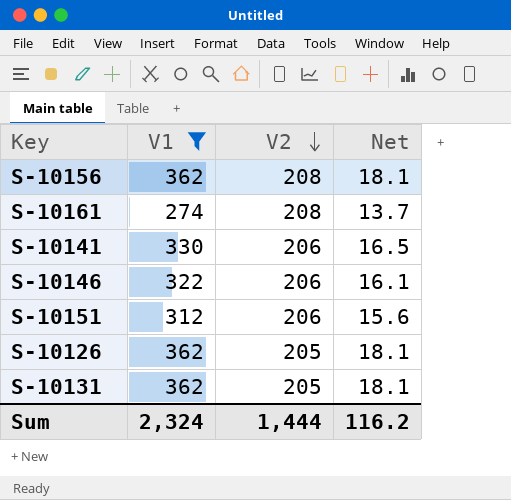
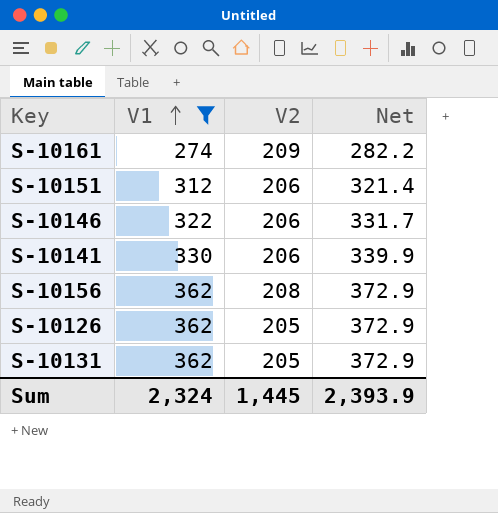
row order: V2 descending -> V1 ascending
column Net | formula: [V1] * 0.05 -> [V1] * 1.03
S-10161 | V2: 208 -> 209
Sum | V2: 1,444 -> 1,445
Sum | Net: 116.2 -> 2,393.9

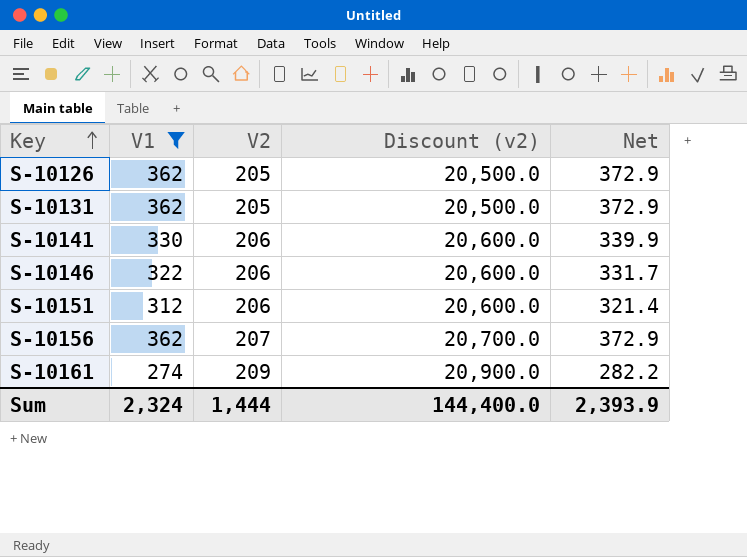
row order: V1 ascending -> Key ascending
column Discount (v2) | formula: none -> [V2] * 100
S-10156 | V2: 208 -> 207
Sum | V2: 1,445 -> 1,444

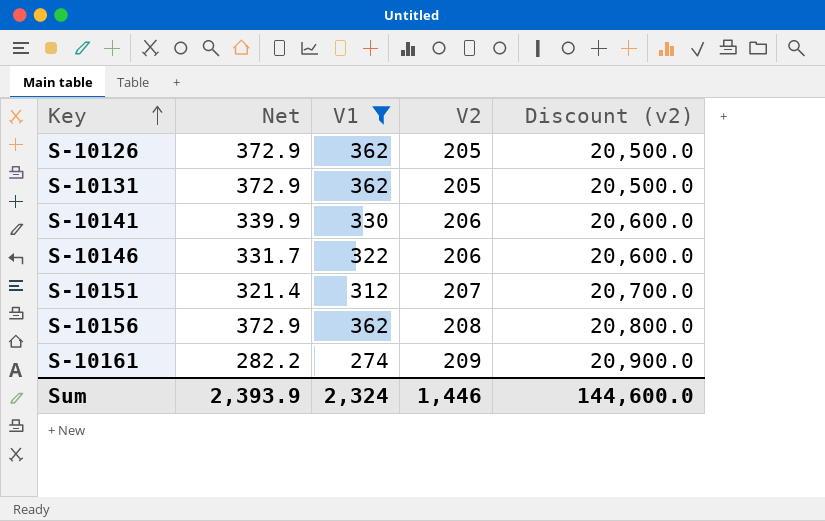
column Net | position: 5 -> 2
S-10151 | V2: 206 -> 207
S-10151 | Discount (v2): 20,600.0 -> 20,700.0
S-10156 | V2: 207 -> 208
S-10156 | Discount (v2): 20,700.0 -> 20,800.0
Sum | V2: 1,444 -> 1,446
Sum | Discount (v2): 144,400.0 -> 144,600.0

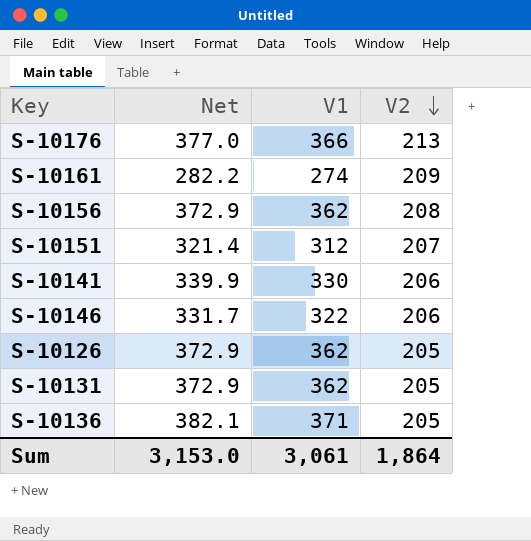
filter: V1 <= 362 -> none
row order: Key ascending -> V2 descending
column Discount (v2) | formula: [V2] * 100 -> none
Sum | Net: 2,393.9 -> 3,153.0
Sum | V1: 2,324 -> 3,061
Sum | V2: 1,446 -> 1,864

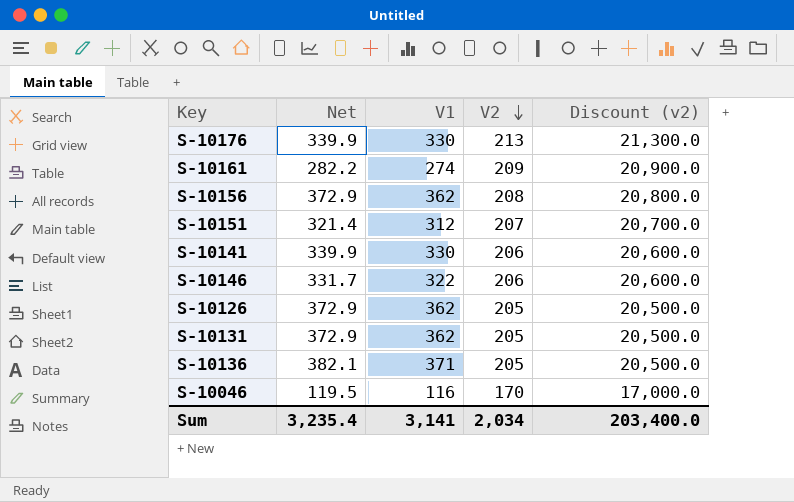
column Discount (v2) | formula: none -> [V2] * 100
S-10176 | Net: 377.0 -> 339.9
S-10176 | V1: 366 -> 330
row S-10046: none -> 119.5 | 116 | 170 | 17,000.0
Sum | Net: 3,153.0 -> 3,235.4
Sum | V1: 3,061 -> 3,141
Sum | V2: 1,864 -> 2,034

